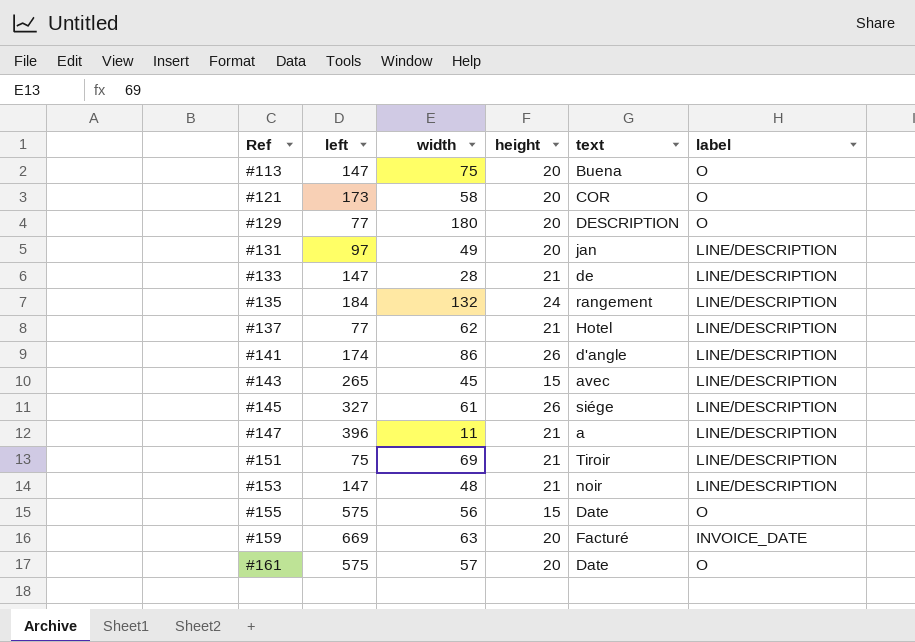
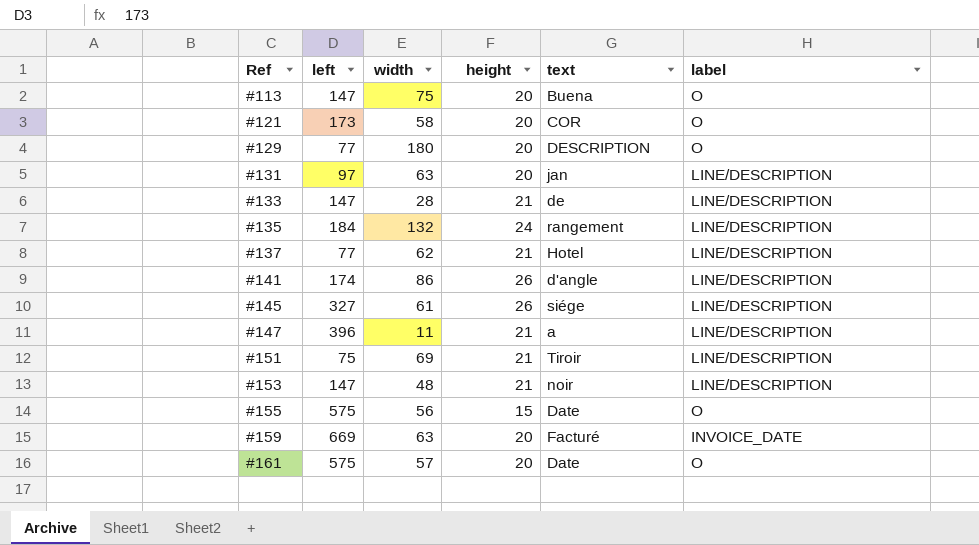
row #143: 265 | 45 | 15 | avec | LINE/DESCRIPTION -> none
#131 | width: 49 -> 63

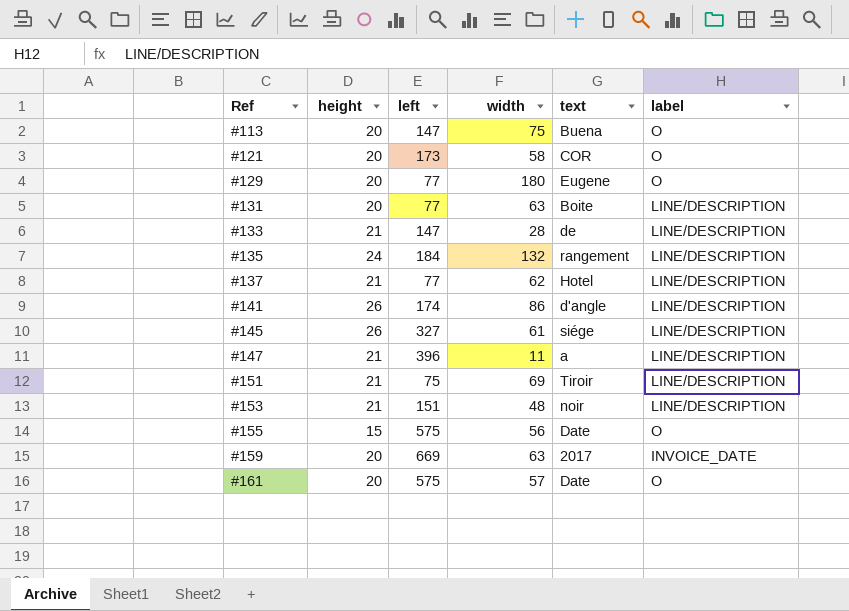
column height | position: 4 -> 2
#129 | text: DESCRIPTION -> Eugene
#131 | left: 97 -> 77
#131 | text: jan -> Boite
#153 | left: 147 -> 151
#159 | text: Facturé -> 2017

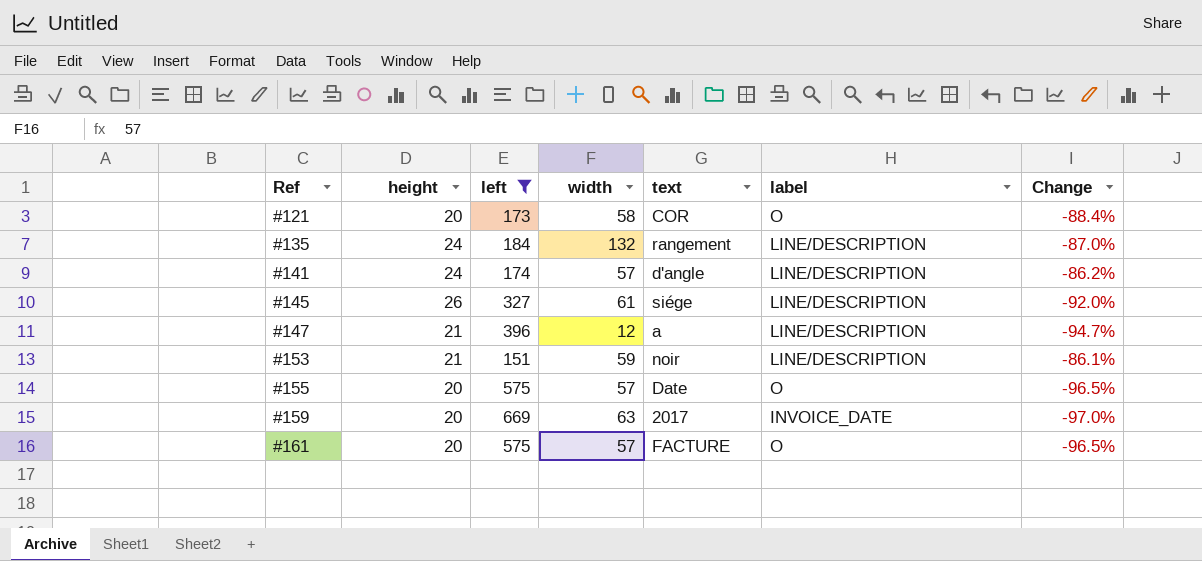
filter: none -> left >= 151
column Change | formula: none -> ([height] - [left]) / [left]
#141 | height: 26 -> 24
#141 | width: 86 -> 57
#147 | width: 11 -> 12
#153 | width: 48 -> 59
#155 | height: 15 -> 20
#155 | width: 56 -> 57
#161 | text: Date -> FACTURE

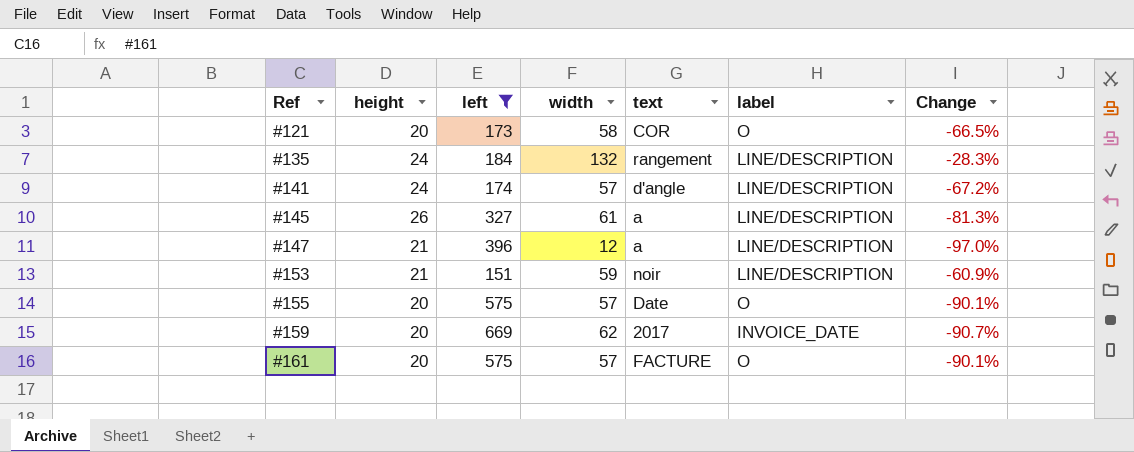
column Change | formula: ([height] - [left]) / [left] -> ([width] - [left]) / [left]
#145 | text: siége -> a
#159 | width: 63 -> 62

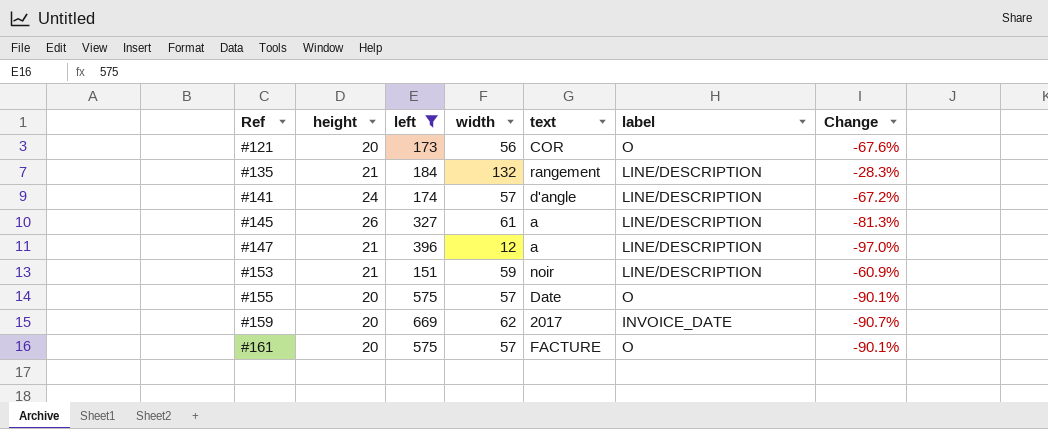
#121 | width: 58 -> 56
#121 | Change: -66.5% -> -67.6%
#135 | height: 24 -> 21

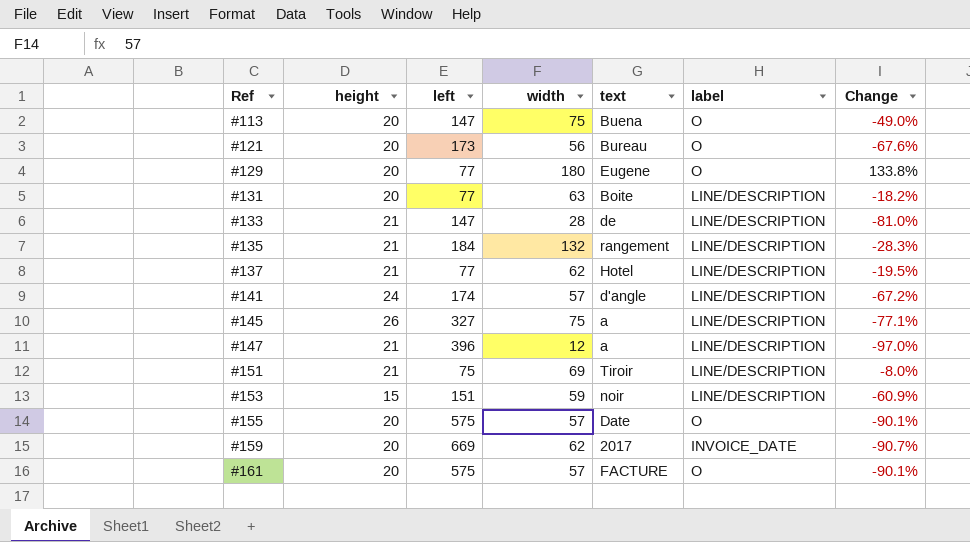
filter: left >= 151 -> none
#121 | text: COR -> Bureau
#145 | width: 61 -> 75
#145 | Change: -81.3% -> -77.1%
#153 | height: 21 -> 15

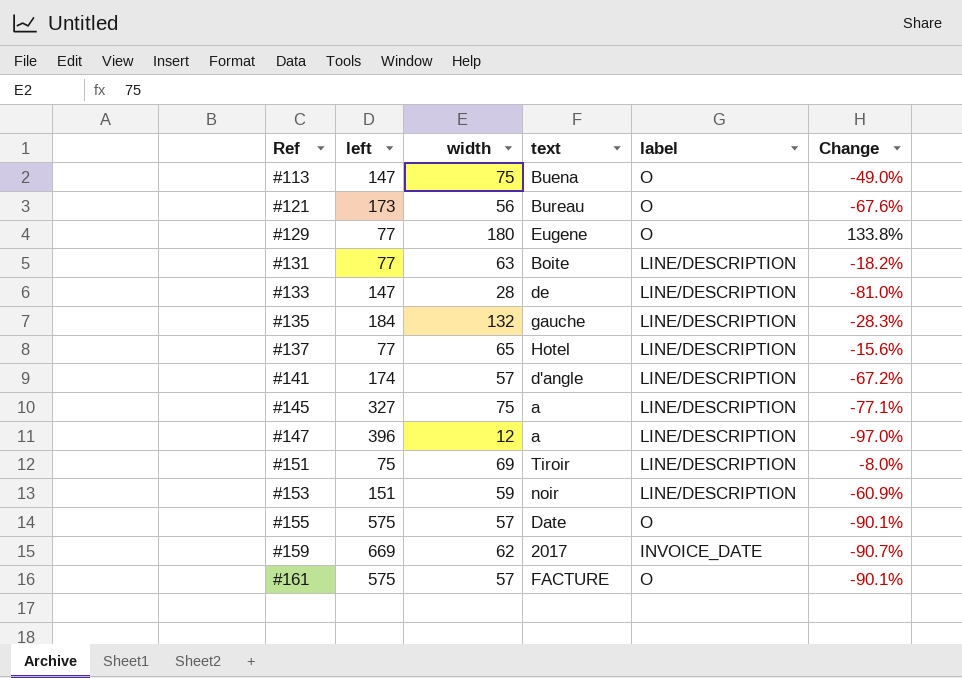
column height | position: 2 -> none
#135 | text: rangement -> gauche
#137 | width: 62 -> 65
#137 | Change: -19.5% -> -15.6%

